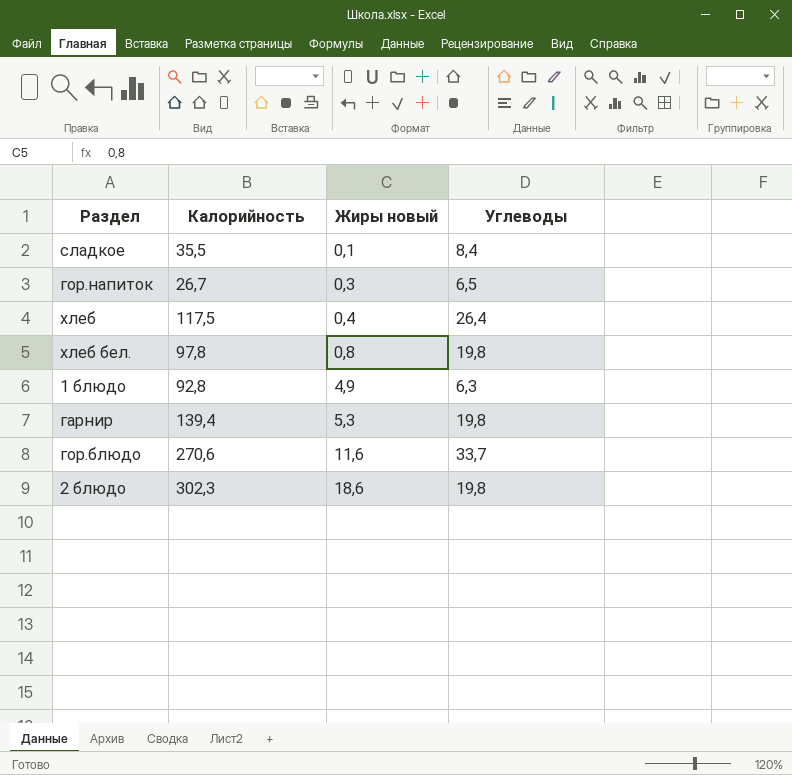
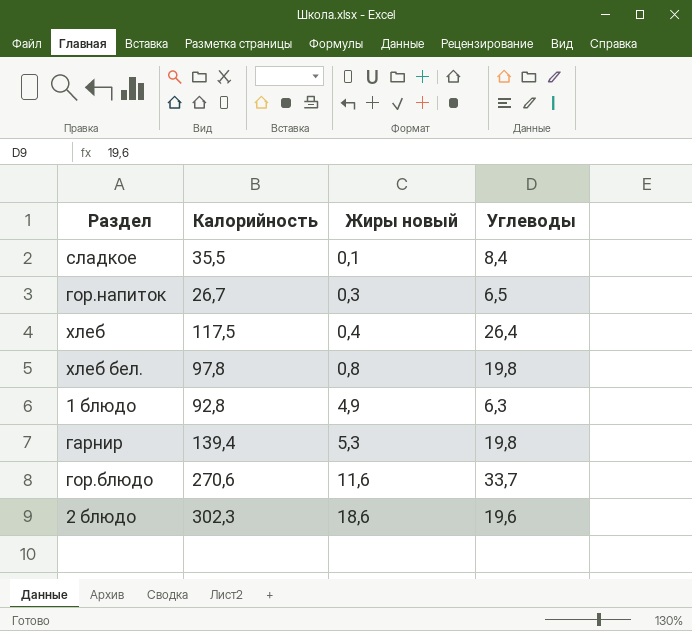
2 блюдо | Углеводы: 19,8 -> 19,6

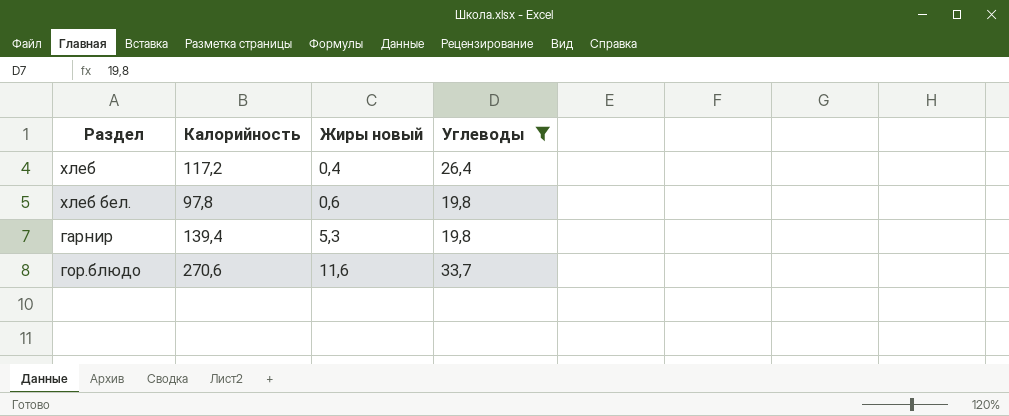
filter: none -> Углеводы >= 19,8
хлеб | Калорийность: 117,5 -> 117,2
хлеб бел. | Жиры новый: 0,8 -> 0,6

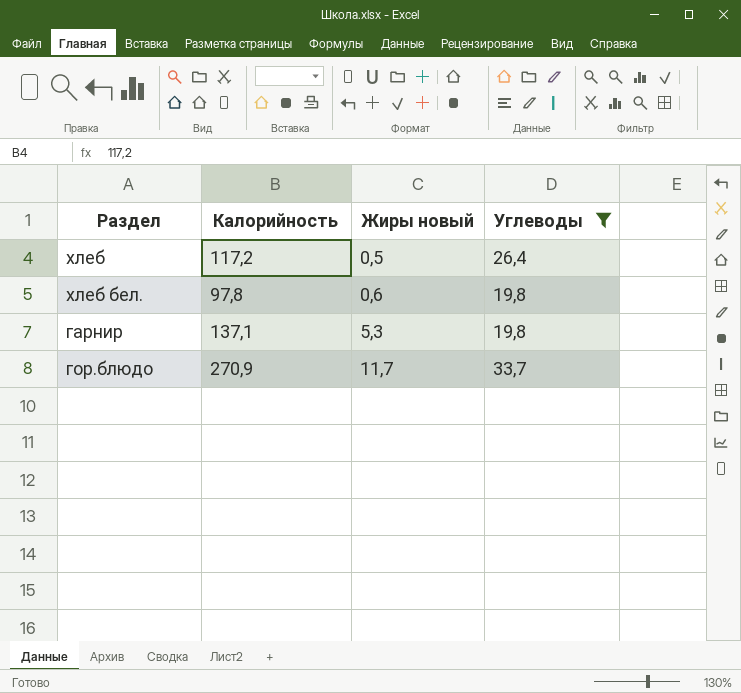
хлеб | Жиры новый: 0,4 -> 0,5
гарнир | Калорийность: 139,4 -> 137,1
гор.блюдо | Калорийность: 270,6 -> 270,9
гор.блюдо | Жиры новый: 11,6 -> 11,7

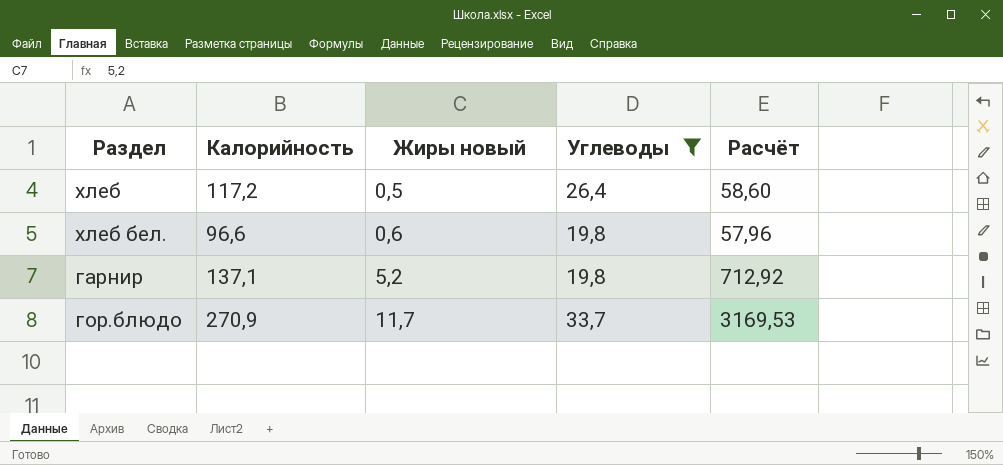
column Расчёт | formula: none -> [Калорийность] * [Жиры новый]
хлеб бел. | Калорийность: 97,8 -> 96,6
гарнир | Жиры новый: 5,3 -> 5,2

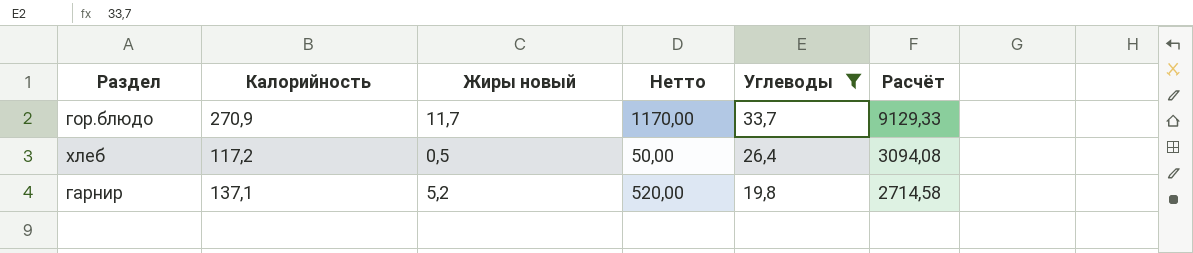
row order: Жиры новый ascending -> Углеводы descending
column Нетто | formula: none -> [Жиры новый] * 100
column Расчёт | formula: [Калорийность] * [Жиры новый] -> [Калорийность] * [Углеводы]
row хлеб бел.: 96,6 | 0,6 | 19,8 | 57,96 -> none

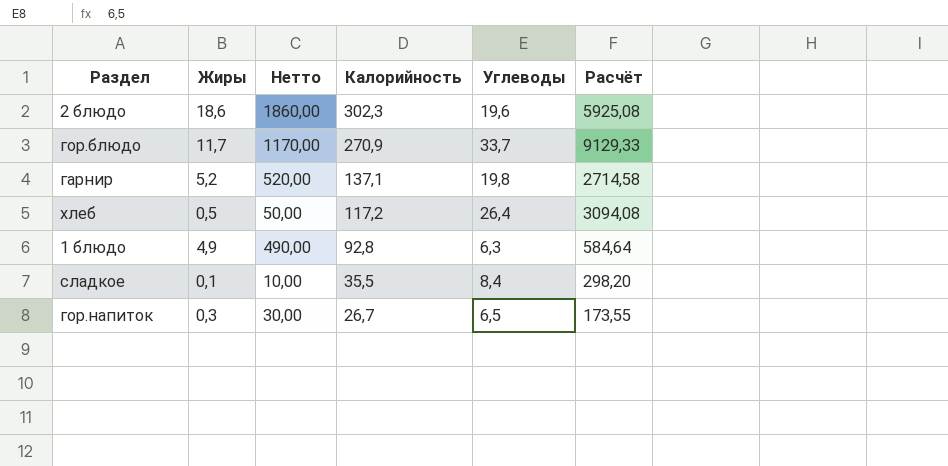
filter: Углеводы >= 19,8 -> none
row order: Углеводы descending -> Калорийность descending
column name: Жиры новый -> Жиры
column Калорийность | position: 2 -> 4

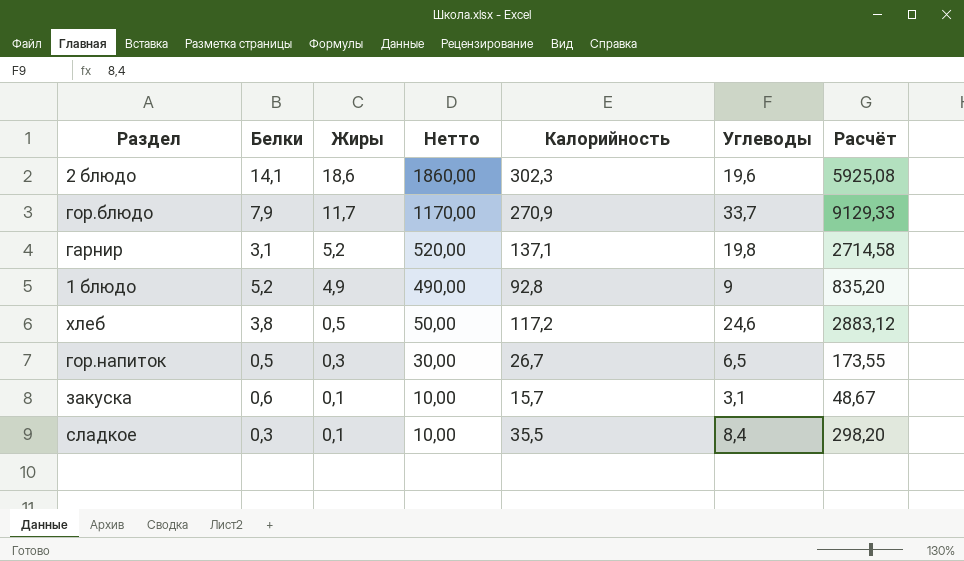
row order: Калорийность descending -> Жиры descending
column Белки | position: none -> 2
1 блюдо | Углеводы: 6,3 -> 9
1 блюдо | Расчёт: 584,64 -> 835,20
хлеб | Углеводы: 26,4 -> 24,6
хлеб | Расчёт: 3094,08 -> 2883,12
row закуска: none -> 0,6 | 0,1 | 10,00 | 15,7 | 3,1 | 48,67

